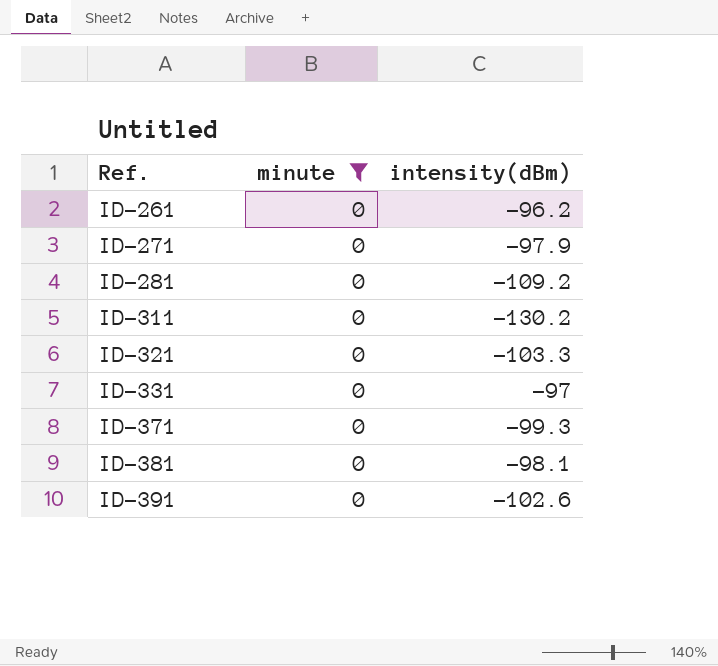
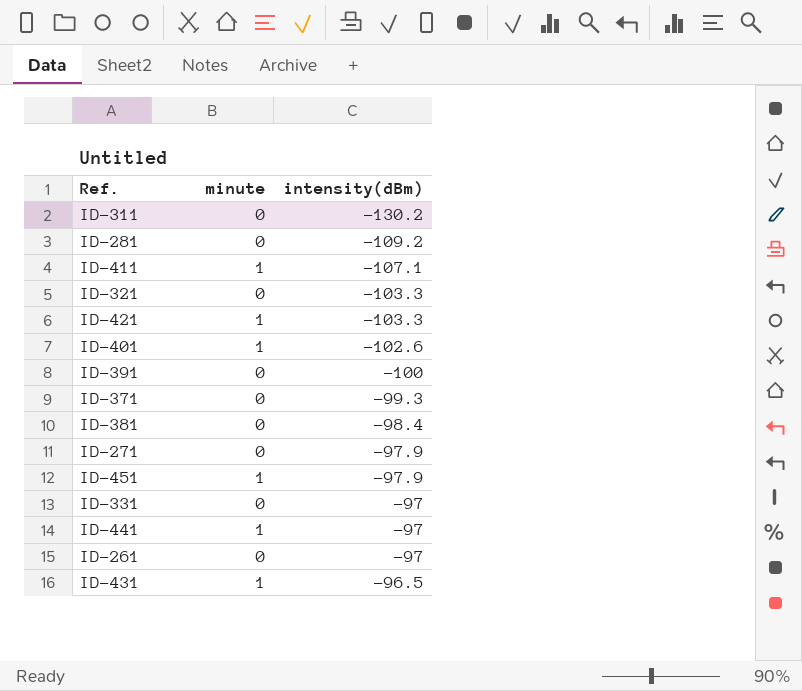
filter: minute = 0 -> none
row order: Ref. ascending -> intensity(dBm) ascending
ID-391 | intensity(dBm): -102.6 -> -100
ID-381 | intensity(dBm): -98.1 -> -98.4
ID-261 | intensity(dBm): -96.2 -> -97

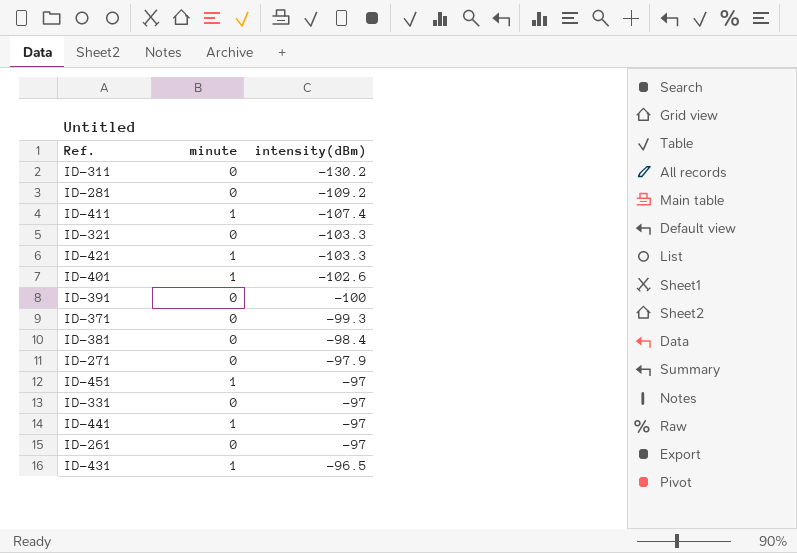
ID-411 | intensity(dBm): -107.1 -> -107.4
ID-451 | intensity(dBm): -97.9 -> -97

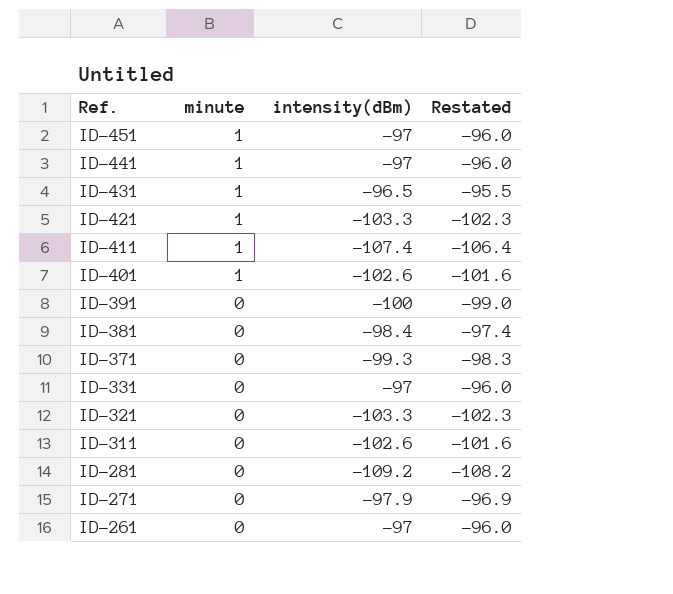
row order: intensity(dBm) ascending -> Ref. descending
column Restated | formula: none -> [intensity(dBm)] + 1
ID-311 | intensity(dBm): -130.2 -> -102.6

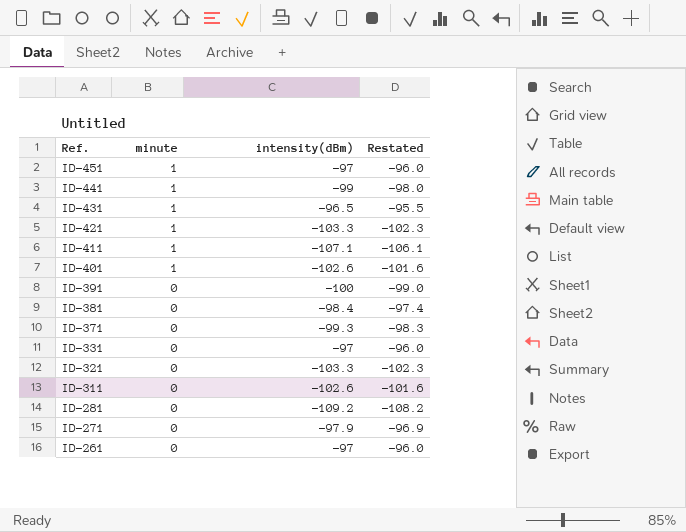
ID-441 | intensity(dBm): -97 -> -99
ID-441 | Restated: -96.0 -> -98.0
ID-411 | intensity(dBm): -107.4 -> -107.1
ID-411 | Restated: -106.4 -> -106.1

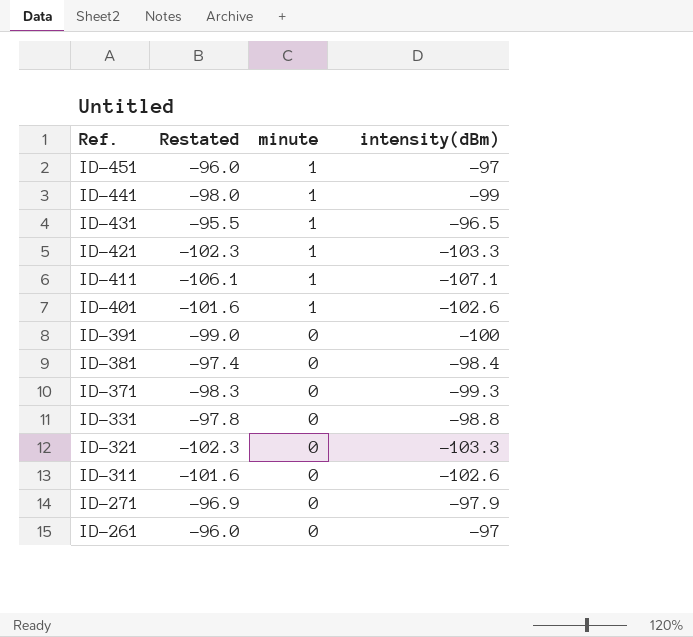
column Restated | position: 4 -> 2
row ID-281: 0 | -109.2 | -108.2 -> none
ID-331 | Restated: -96.0 -> -97.8
ID-331 | intensity(dBm): -97 -> -98.8

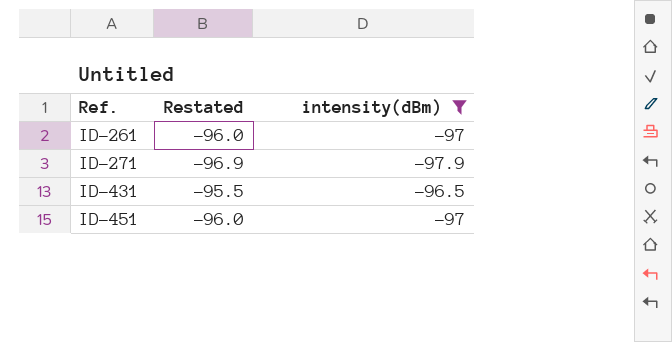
filter: none -> intensity(dBm) >= -97.9
row order: Ref. descending -> Ref. ascending
column minute | position: 3 -> none

